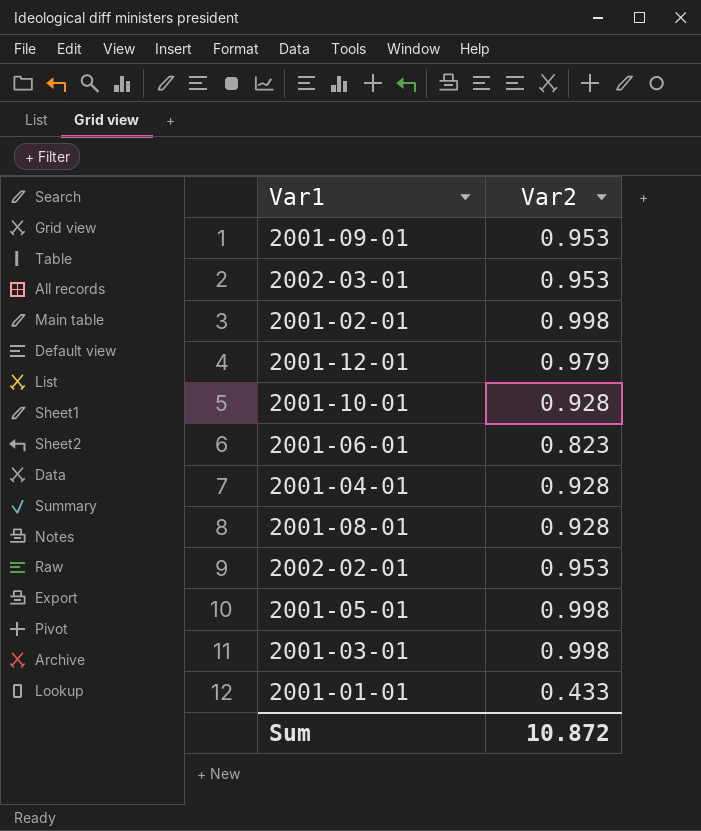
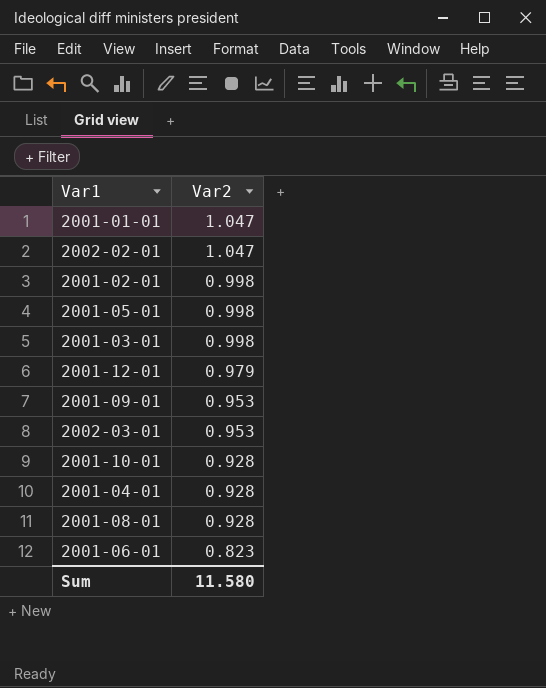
row order: none -> Var2 descending
2001-01-01 | Var2: 0.433 -> 1.047
2002-02-01 | Var2: 0.953 -> 1.047
Sum | Var2: 10.872 -> 11.580

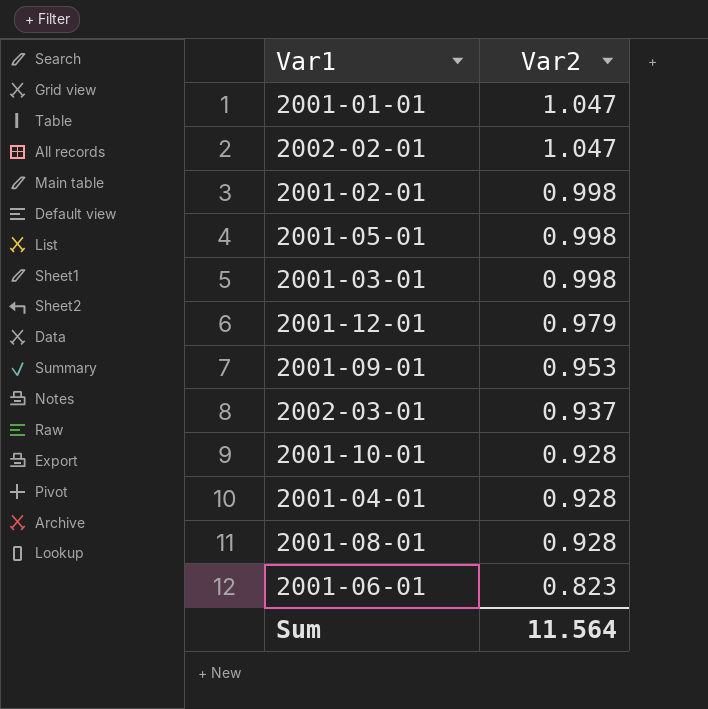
2002-03-01 | Var2: 0.953 -> 0.937
Sum | Var2: 11.580 -> 11.564

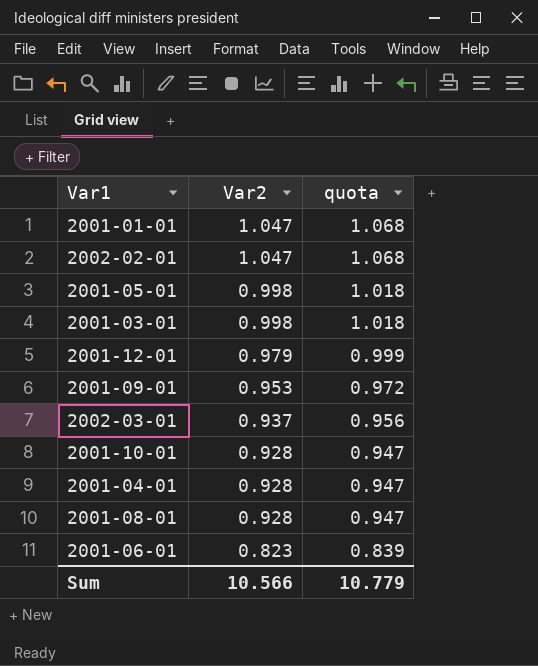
column quota | formula: none -> [Var2] * 1.02
row 2001-02-01: 0.998 -> none
Sum | Var2: 11.564 -> 10.566

